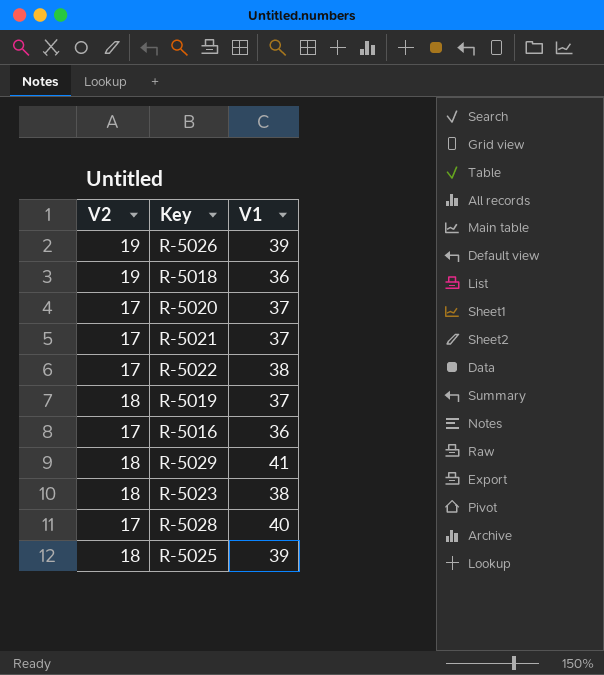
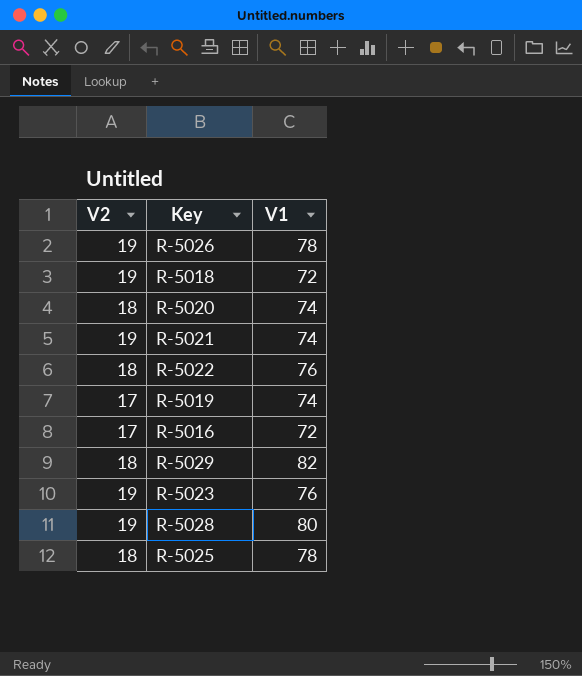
R-5026 | V1: 39 -> 78
R-5018 | V1: 36 -> 72
R-5020 | V2: 17 -> 18
R-5020 | V1: 37 -> 74
R-5021 | V2: 17 -> 19
R-5021 | V1: 37 -> 74
R-5022 | V2: 17 -> 18
R-5022 | V1: 38 -> 76
R-5019 | V2: 18 -> 17
R-5019 | V1: 37 -> 74
R-5016 | V1: 36 -> 72
R-5029 | V1: 41 -> 82
R-5023 | V2: 18 -> 19
R-5023 | V1: 38 -> 76
R-5028 | V2: 17 -> 19
R-5028 | V1: 40 -> 80
R-5025 | V1: 39 -> 78

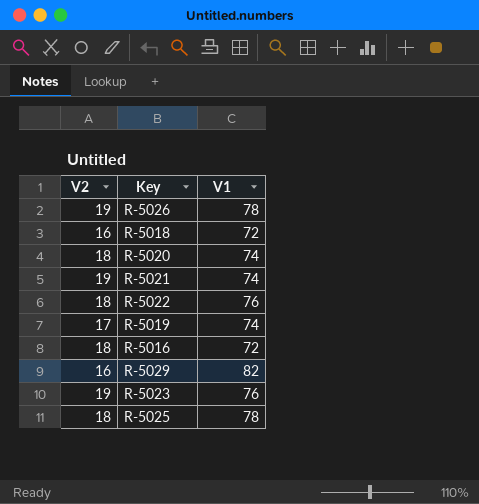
row R-5028: 19 | 80 -> none
R-5018 | V2: 19 -> 16
R-5016 | V2: 17 -> 18
R-5029 | V2: 18 -> 16

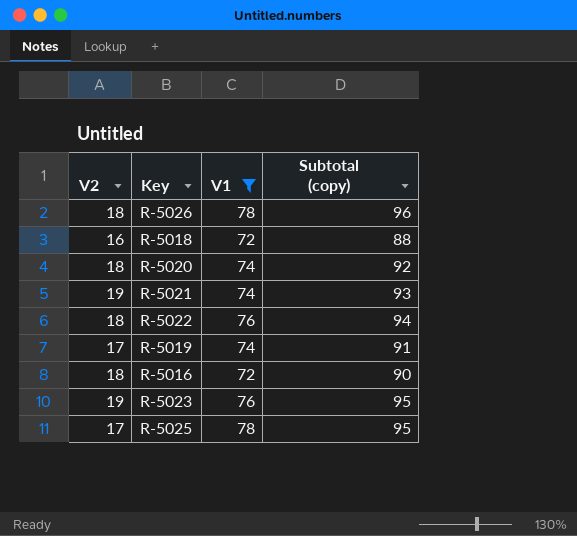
filter: none -> V1 != 82
column Subtotal (copy) | formula: none -> [V2] + [V1]
R-5026 | V2: 19 -> 18
R-5025 | V2: 18 -> 17

